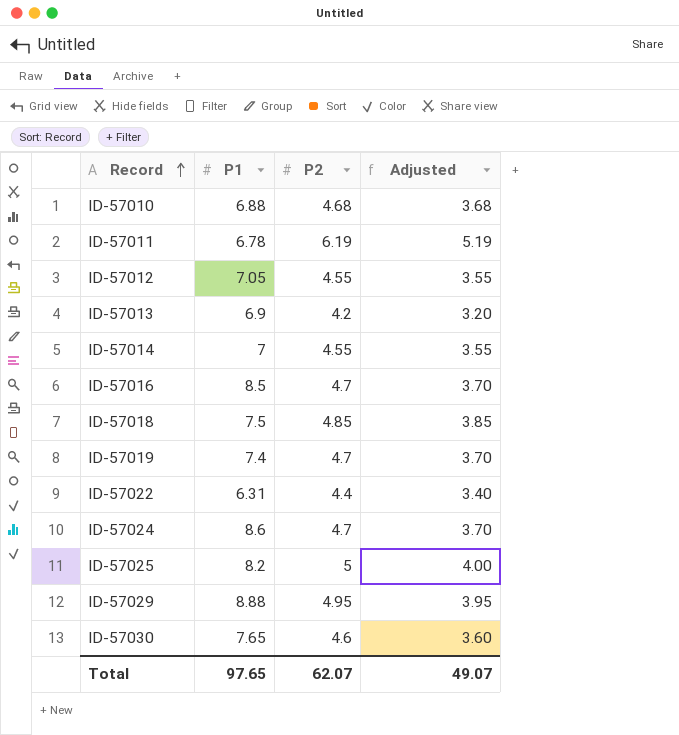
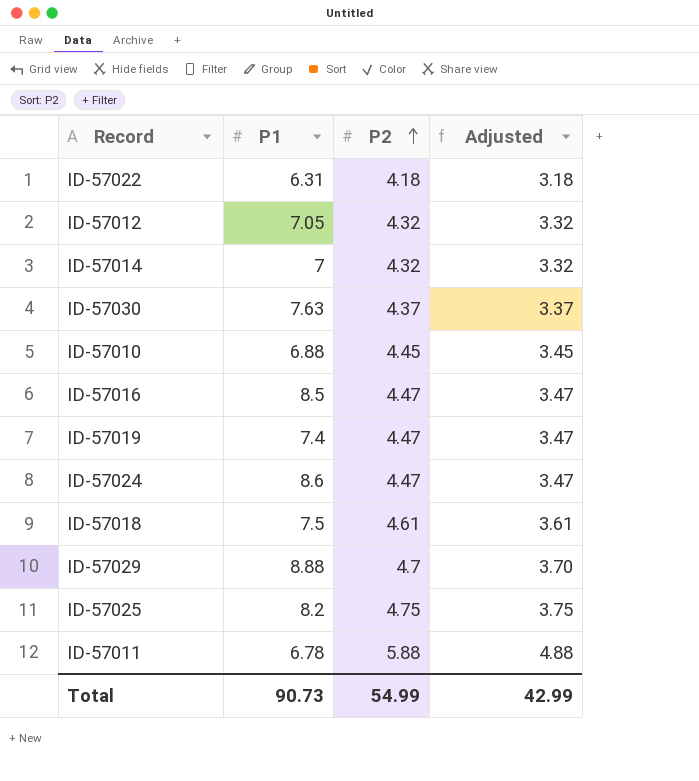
row order: Record ascending -> P2 ascending
row ID-57013: 6.9 | 4.2 | 3.20 -> none
ID-57022 | P2: 4.4 -> 4.18
ID-57022 | Adjusted: 3.40 -> 3.18
ID-57012 | P2: 4.55 -> 4.32
ID-57012 | Adjusted: 3.55 -> 3.32
ID-57014 | P2: 4.55 -> 4.32
ID-57014 | Adjusted: 3.55 -> 3.32
ID-57030 | P1: 7.65 -> 7.63
ID-57030 | P2: 4.6 -> 4.37
ID-57030 | Adjusted: 3.60 -> 3.37
ID-57010 | P2: 4.68 -> 4.45
ID-57010 | Adjusted: 3.68 -> 3.45
ID-57016 | P2: 4.7 -> 4.47
ID-57016 | Adjusted: 3.70 -> 3.47
ID-57019 | P2: 4.7 -> 4.47
ID-57019 | Adjusted: 3.70 -> 3.47
ID-57024 | P2: 4.7 -> 4.47
ID-57024 | Adjusted: 3.70 -> 3.47
ID-57018 | P2: 4.85 -> 4.61
ID-57018 | Adjusted: 3.85 -> 3.61
ID-57029 | P2: 4.95 -> 4.7
ID-57029 | Adjusted: 3.95 -> 3.70
ID-57025 | P2: 5 -> 4.75
ID-57025 | Adjusted: 4.00 -> 3.75
ID-57011 | P2: 6.19 -> 5.88
ID-57011 | Adjusted: 5.19 -> 4.88
Total | P1: 97.65 -> 90.73
Total | P2: 62.07 -> 54.99
Total | Adjusted: 49.07 -> 42.99

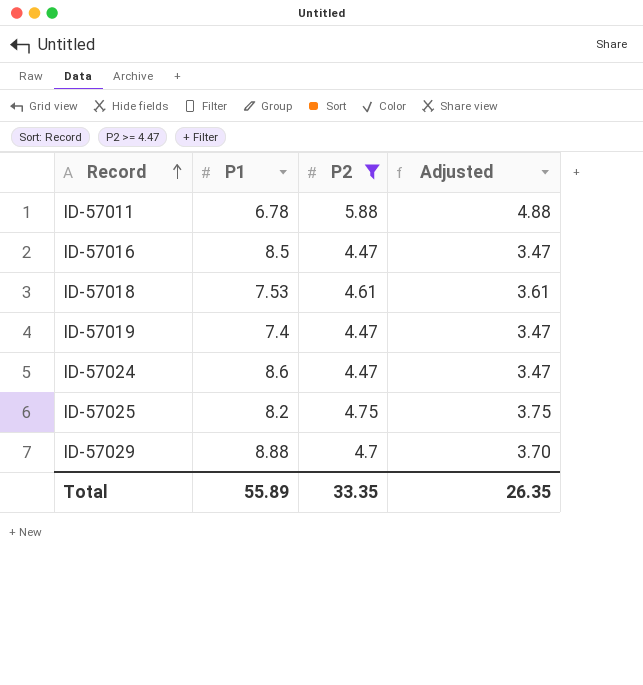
filter: none -> P2 >= 4.47
row order: P2 ascending -> Record ascending
ID-57018 | P1: 7.5 -> 7.53
Total | P1: 90.73 -> 55.89
Total | P2: 54.99 -> 33.35
Total | Adjusted: 42.99 -> 26.35

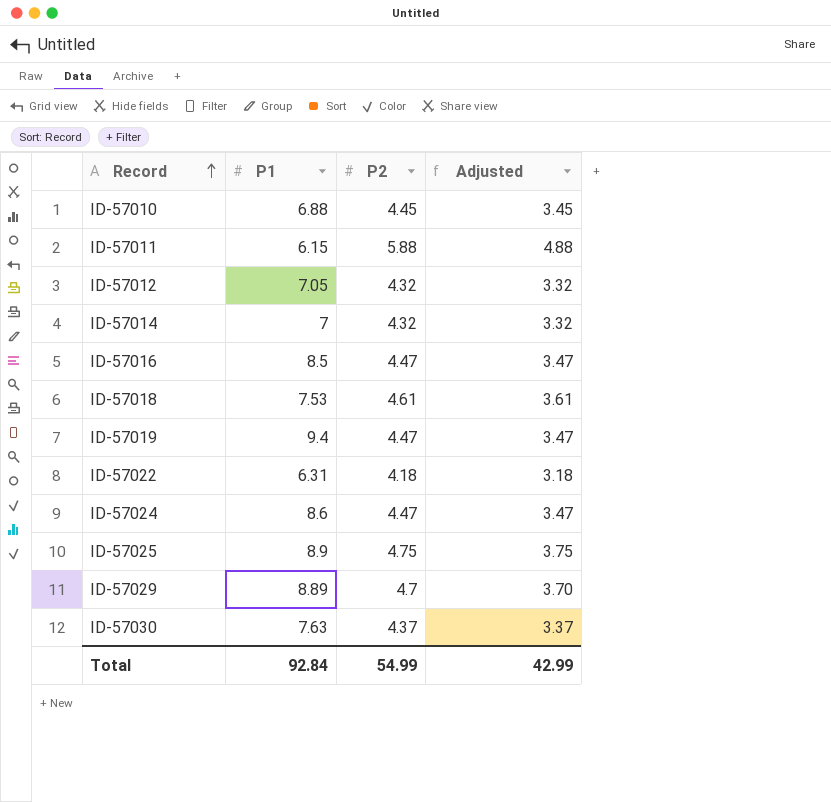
filter: P2 >= 4.47 -> none
ID-57011 | P1: 6.78 -> 6.15
ID-57019 | P1: 7.4 -> 9.4
ID-57025 | P1: 8.2 -> 8.9
ID-57029 | P1: 8.88 -> 8.89
Total | P1: 55.89 -> 92.84
Total | P2: 33.35 -> 54.99
Total | Adjusted: 26.35 -> 42.99

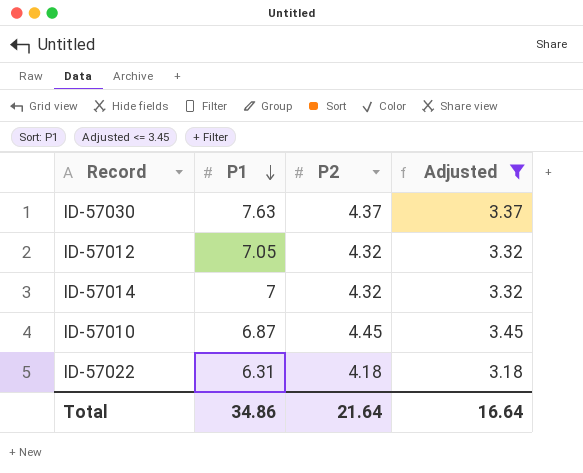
filter: none -> Adjusted <= 3.45
row order: Record ascending -> P1 descending
ID-57010 | P1: 6.88 -> 6.87
Total | P1: 92.84 -> 34.86
Total | P2: 54.99 -> 21.64
Total | Adjusted: 42.99 -> 16.64

